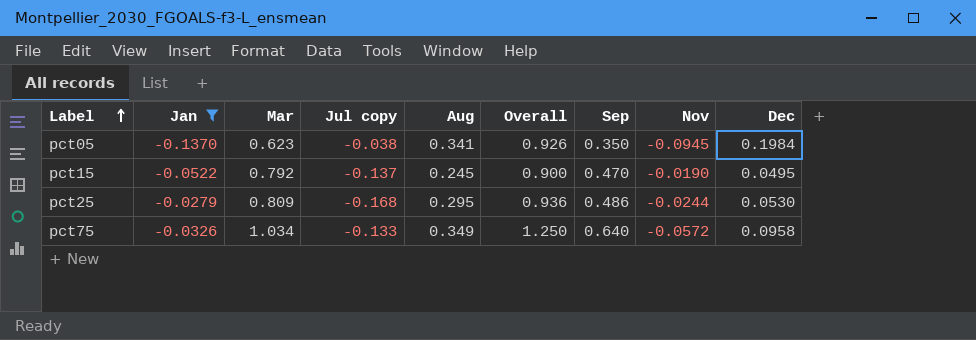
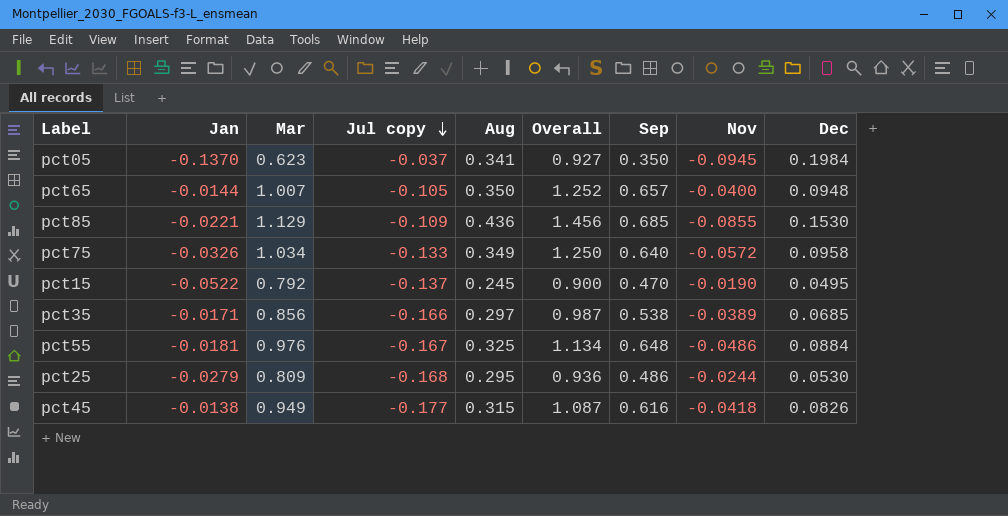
filter: Jan <= -0.0279 -> none
row order: Label ascending -> Jul copy descending
pct05 | Jul copy: -0.038 -> -0.037
pct05 | Overall: 0.926 -> 0.927

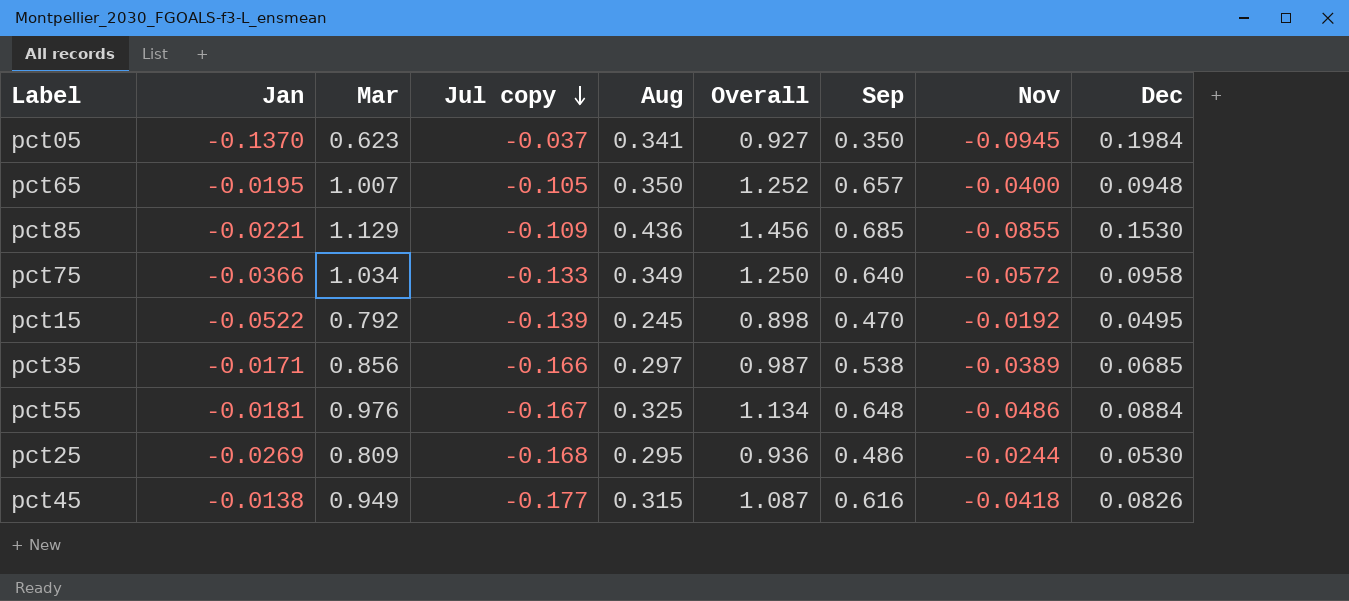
pct65 | Jan: -0.0144 -> -0.0195
pct75 | Jan: -0.0326 -> -0.0366
pct15 | Jul copy: -0.137 -> -0.139
pct15 | Overall: 0.900 -> 0.898
pct15 | Nov: -0.0190 -> -0.0192
pct25 | Jan: -0.0279 -> -0.0269

